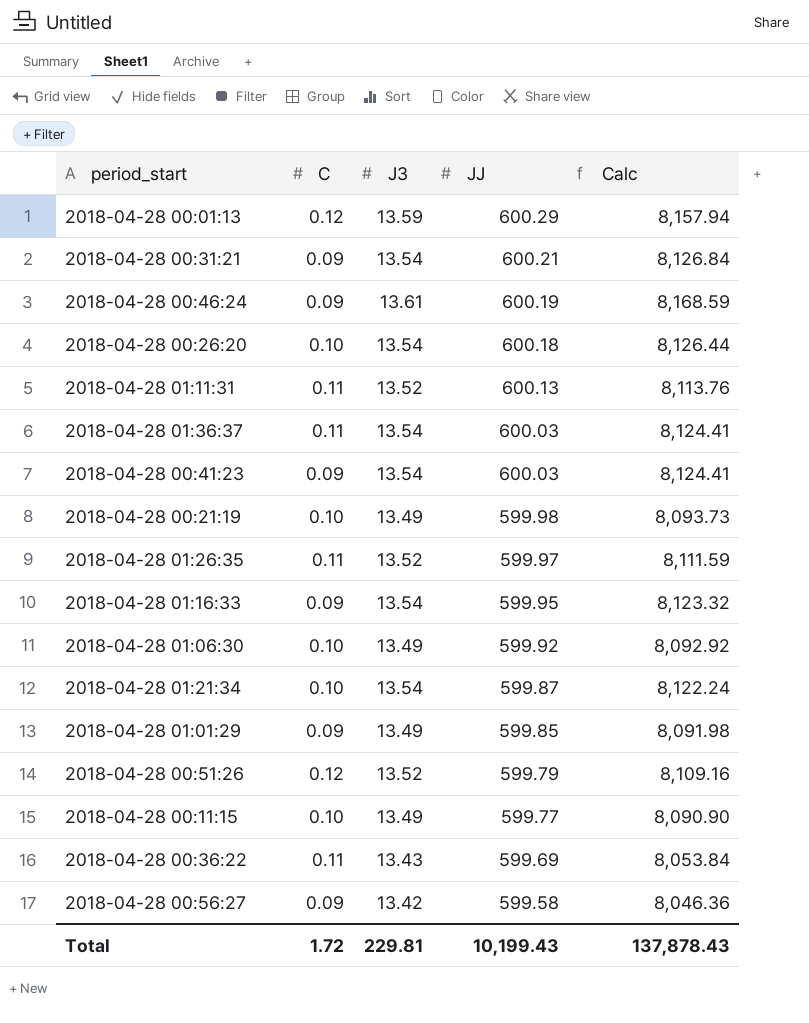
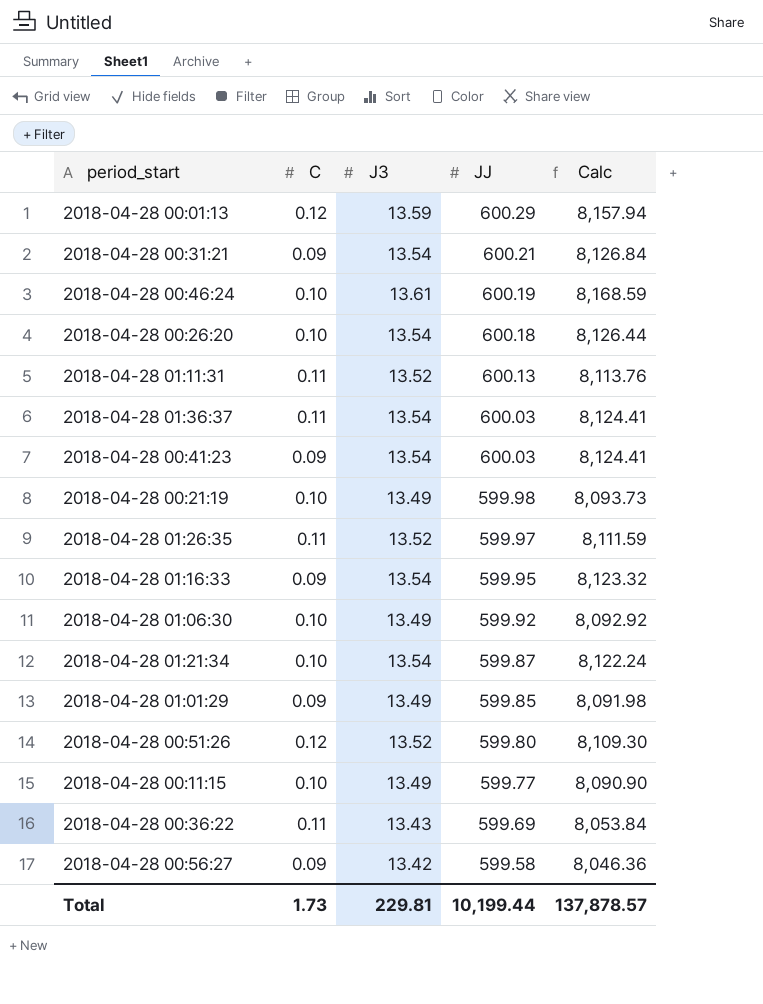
2018-04-28 00:46:24 | C: 0.09 -> 0.10
2018-04-28 00:51:26 | JJ: 599.79 -> 599.80
2018-04-28 00:51:26 | Calc: 8,109.16 -> 8,109.30
Total | C: 1.72 -> 1.73
Total | JJ: 10,199.43 -> 10,199.44
Total | Calc: 137,878.43 -> 137,878.57

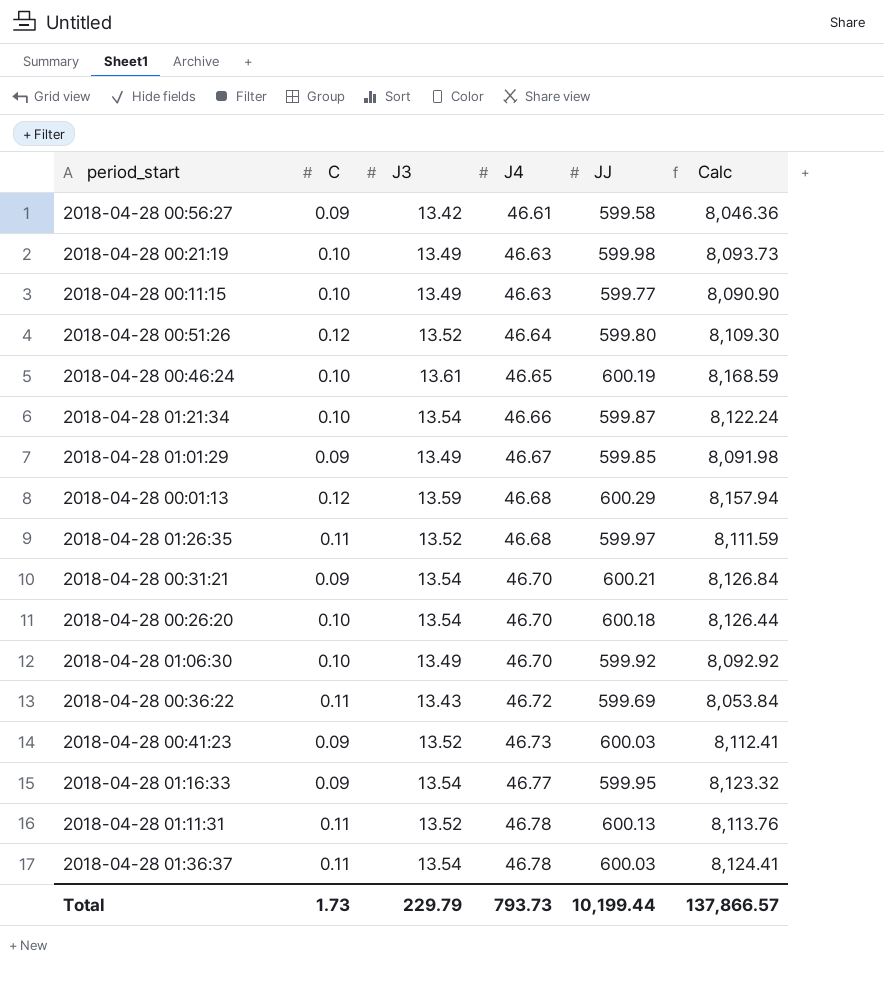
row order: JJ descending -> J4 ascending
column J4 | position: none -> 4
2018-04-28 00:41:23 | J3: 13.54 -> 13.52
2018-04-28 00:41:23 | Calc: 8,124.41 -> 8,112.41
Total | J3: 229.81 -> 229.79
Total | Calc: 137,878.57 -> 137,866.57

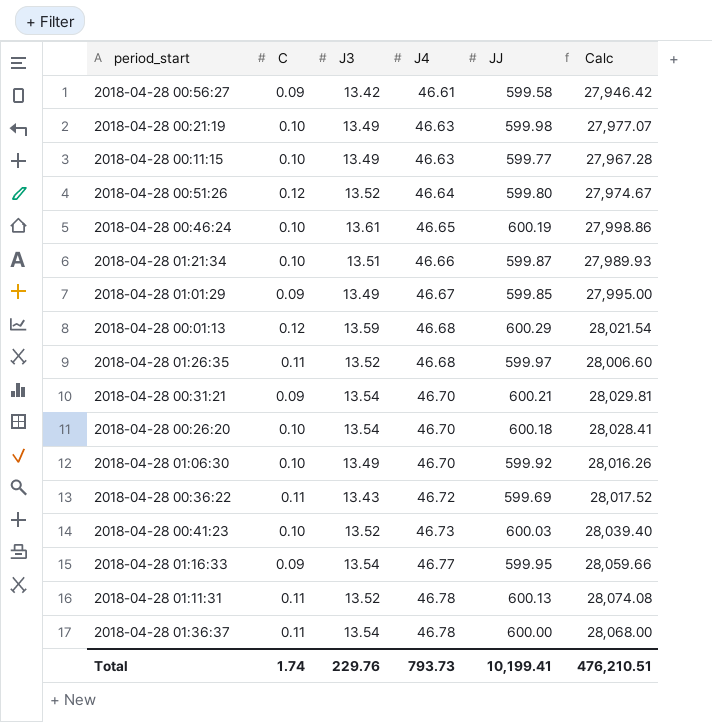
column Calc | formula: [J3] * [JJ] -> [J4] * [JJ]
2018-04-28 01:21:34 | J3: 13.54 -> 13.51
2018-04-28 00:41:23 | C: 0.09 -> 0.10
2018-04-28 01:36:37 | JJ: 600.03 -> 600.00
Total | C: 1.73 -> 1.74
Total | J3: 229.79 -> 229.76
Total | JJ: 10,199.44 -> 10,199.41
Total | Calc: 137,866.57 -> 476,210.51

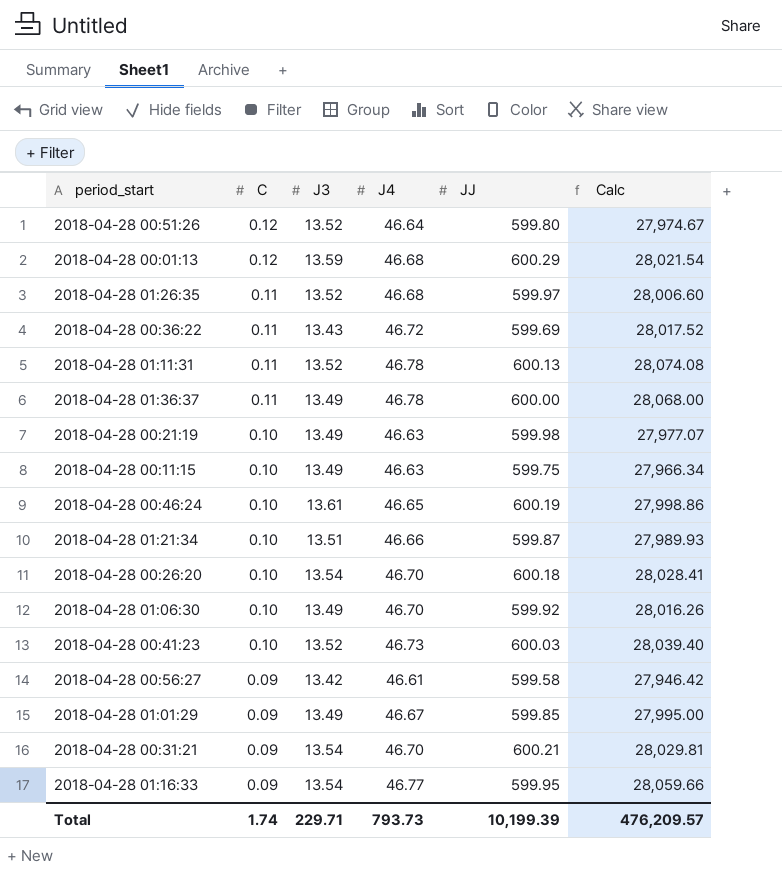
row order: J4 ascending -> C descending
2018-04-28 01:36:37 | J3: 13.54 -> 13.49
2018-04-28 00:11:15 | JJ: 599.77 -> 599.75
2018-04-28 00:11:15 | Calc: 27,967.28 -> 27,966.34
Total | J3: 229.76 -> 229.71
Total | JJ: 10,199.41 -> 10,199.39
Total | Calc: 476,210.51 -> 476,209.57

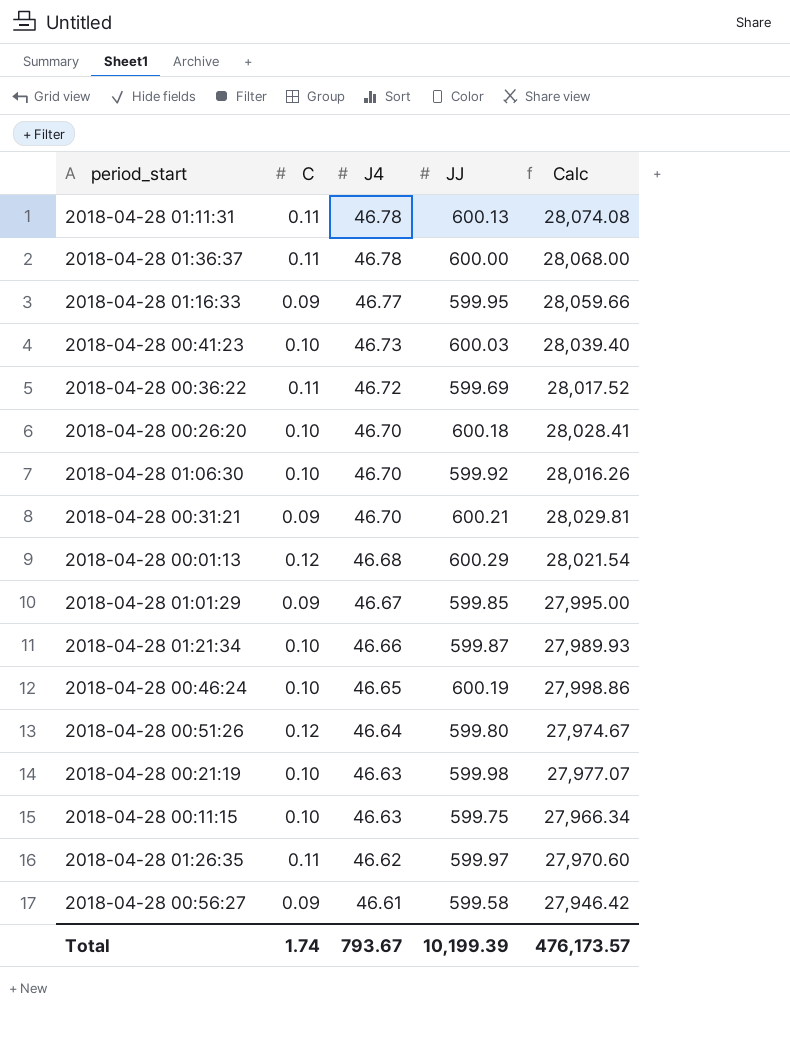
row order: C descending -> J4 descending
column J3 | position: 3 -> none
2018-04-28 01:26:35 | J4: 46.68 -> 46.62
2018-04-28 01:26:35 | Calc: 28,006.60 -> 27,970.60
Total | J4: 793.73 -> 793.67
Total | Calc: 476,209.57 -> 476,173.57

